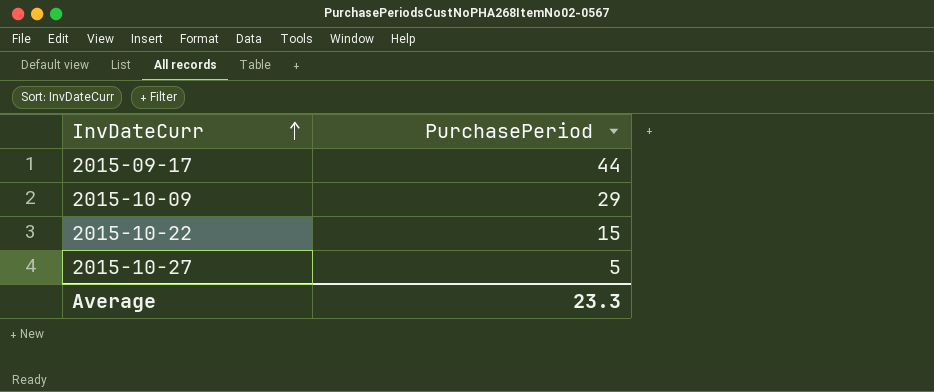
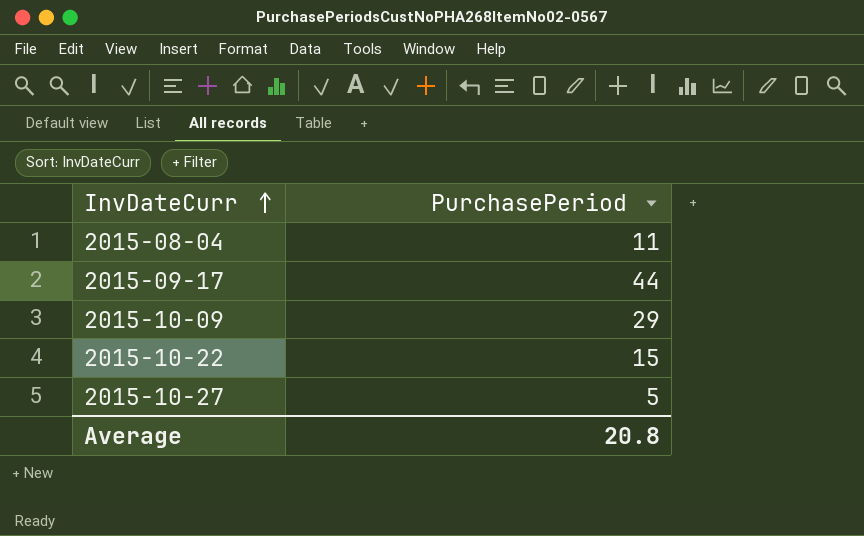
row 2015-08-04: none -> 11
Average | PurchasePeriod: 23.3 -> 20.8

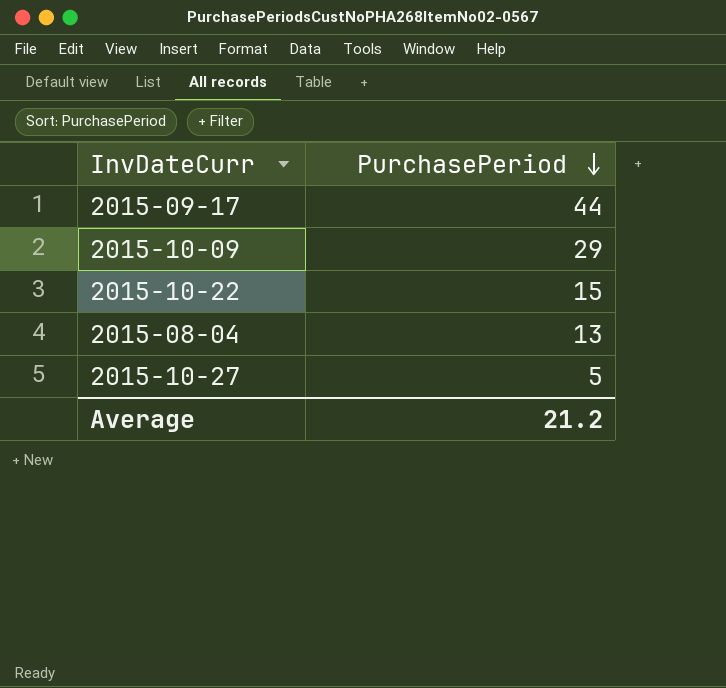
row order: InvDateCurr ascending -> PurchasePeriod descending
2015-08-04 | PurchasePeriod: 11 -> 13
Average | PurchasePeriod: 20.8 -> 21.2

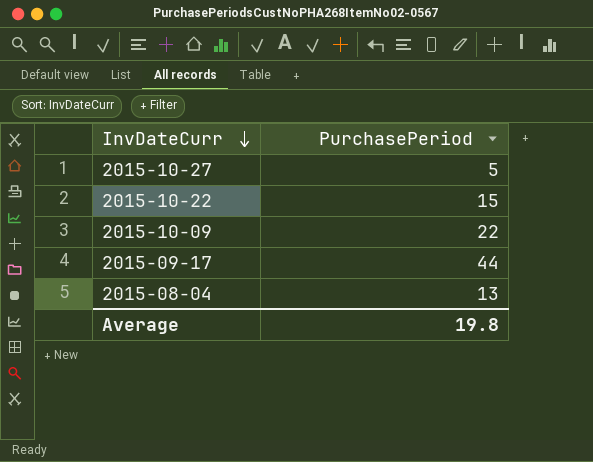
row order: PurchasePeriod descending -> InvDateCurr descending
2015-10-09 | PurchasePeriod: 29 -> 22
Average | PurchasePeriod: 21.2 -> 19.8

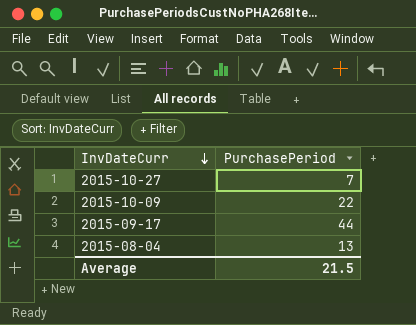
row 2015-10-22: 15 -> none
2015-10-27 | PurchasePeriod: 5 -> 7
Average | PurchasePeriod: 19.8 -> 21.5

